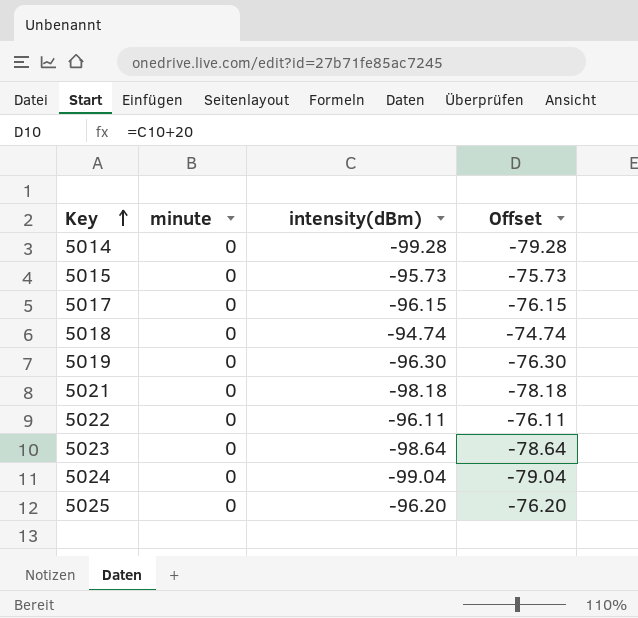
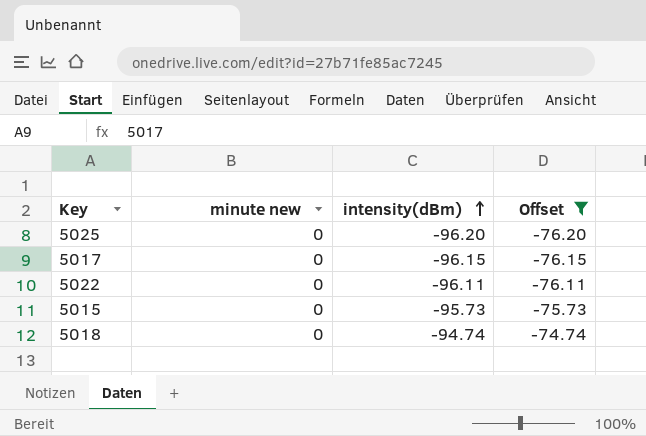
filter: none -> Offset >= -76.20
row order: Key ascending -> intensity(dBm) ascending
column name: minute -> minute new

